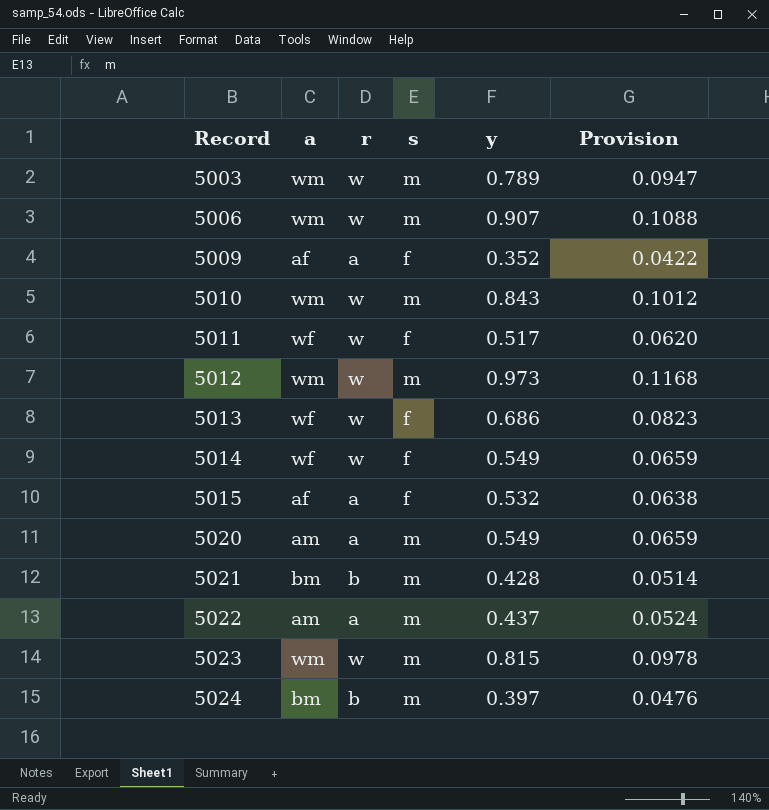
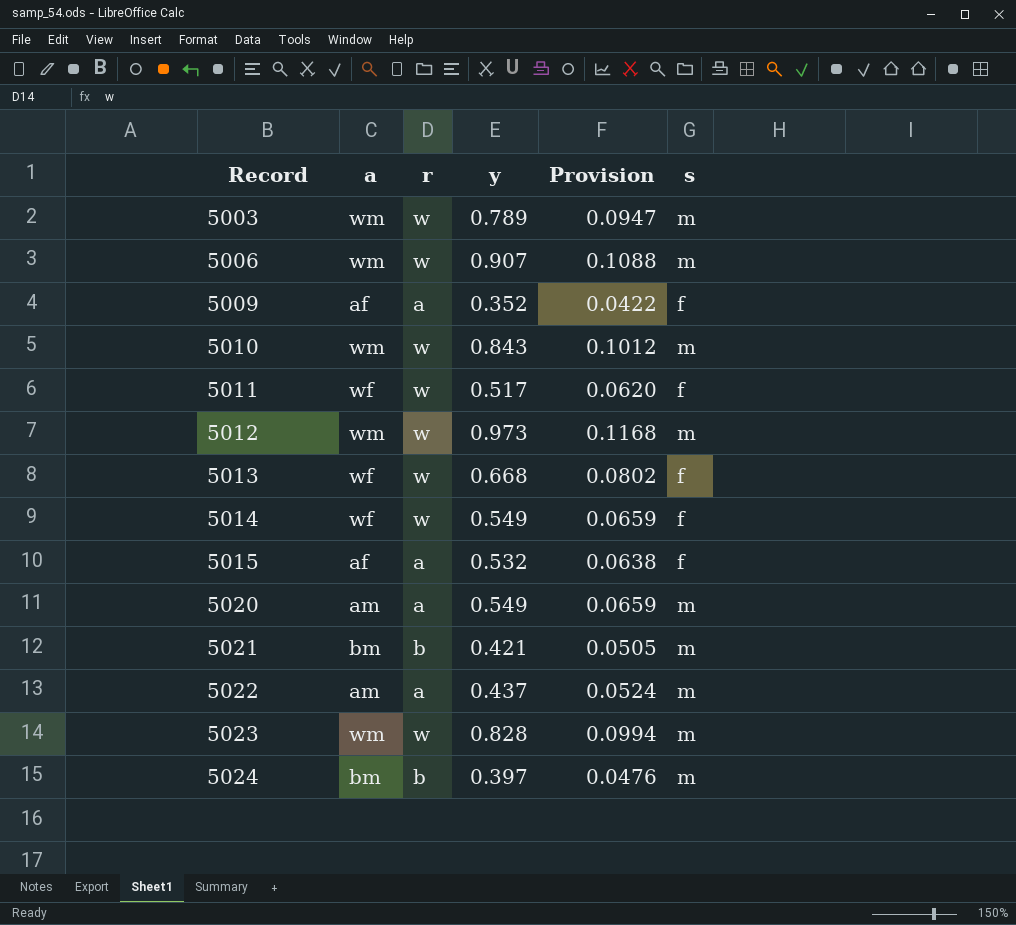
column s | position: 4 -> 6
5013 | y: 0.686 -> 0.668
5013 | Provision: 0.0823 -> 0.0802
5021 | y: 0.428 -> 0.421
5021 | Provision: 0.0514 -> 0.0505
5023 | y: 0.815 -> 0.828
5023 | Provision: 0.0978 -> 0.0994

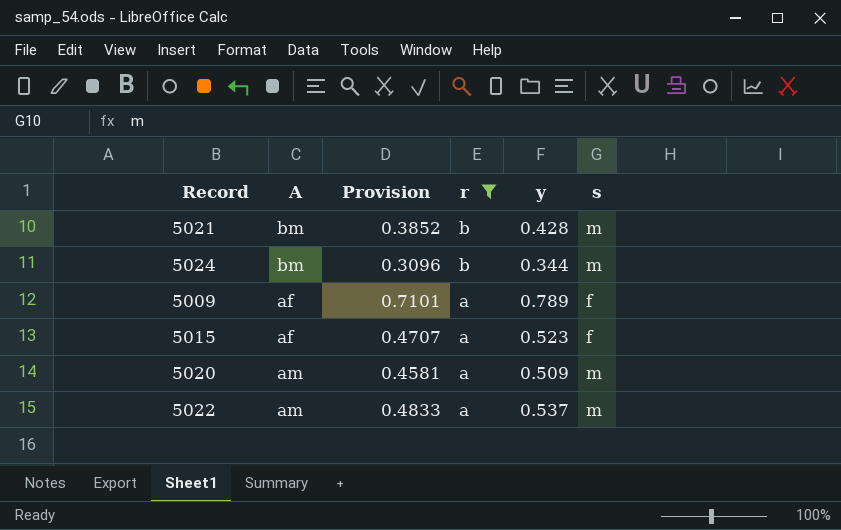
filter: none -> r != w
row order: Record ascending -> r descending
column name: a -> A
column Provision | formula: [y] * 0.12 -> [y] * 0.9
column Provision | position: 5 -> 3
5021 | y: 0.421 -> 0.428
5024 | y: 0.397 -> 0.344
5009 | y: 0.352 -> 0.789
5015 | y: 0.532 -> 0.523
5020 | y: 0.549 -> 0.509
5022 | y: 0.437 -> 0.537

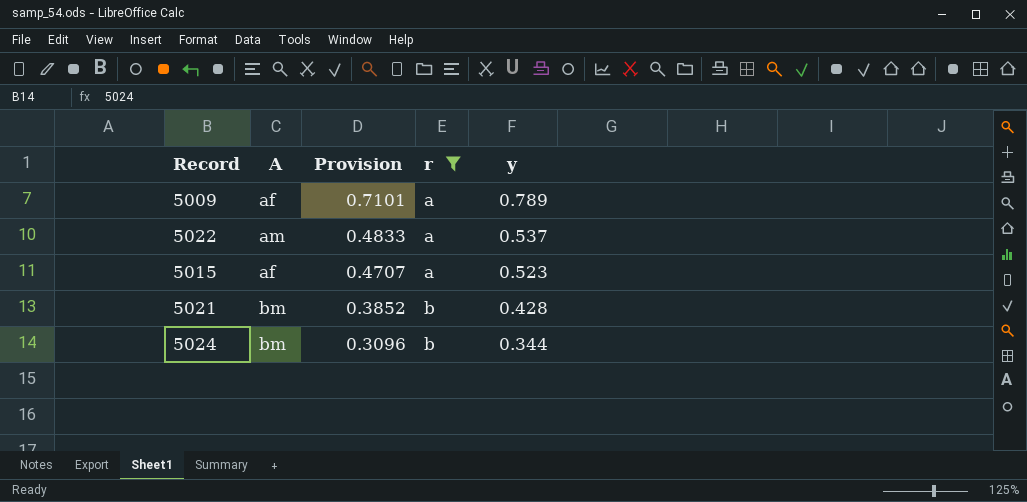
row order: r descending -> Provision descending
column s | position: 6 -> none
row 5020: am | 0.4581 | a | 0.509 | m -> none

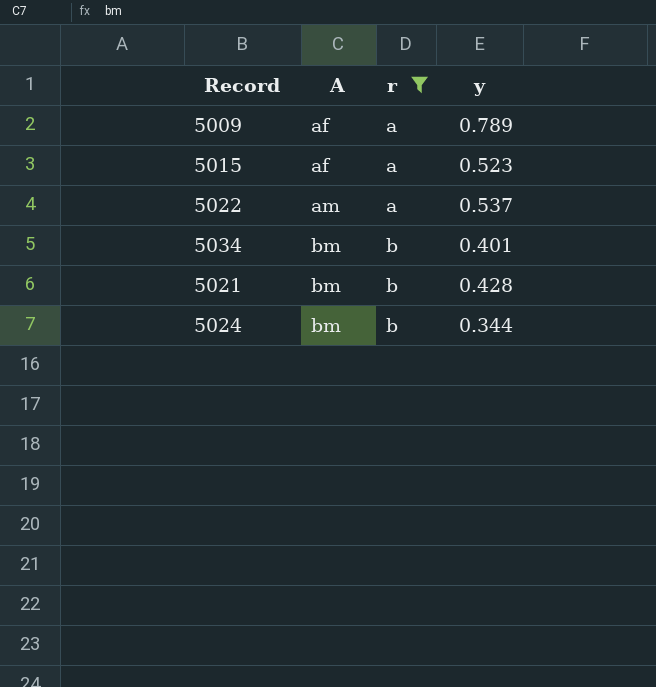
row order: Provision descending -> A ascending
column Provision | formula: [y] * 0.9 -> none
row 5034: none -> bm | b | 0.401

